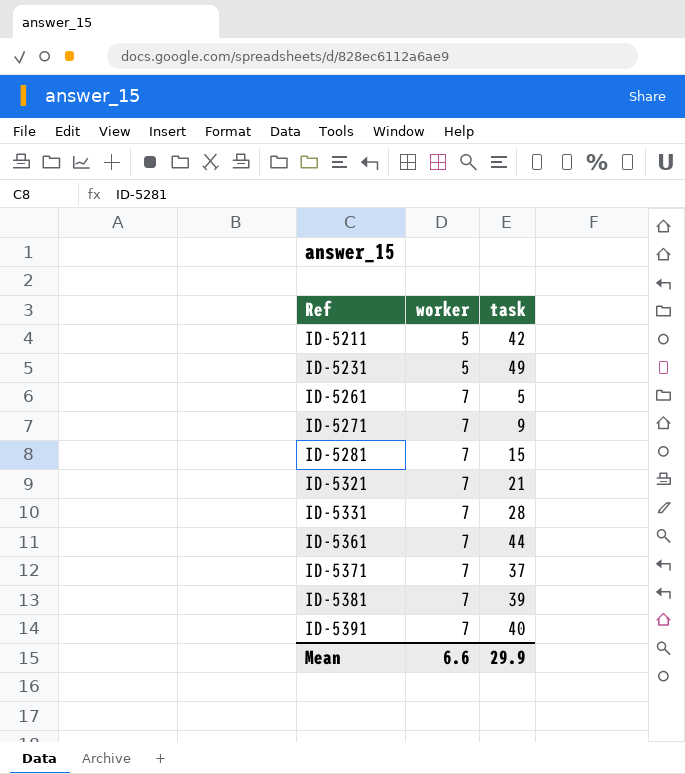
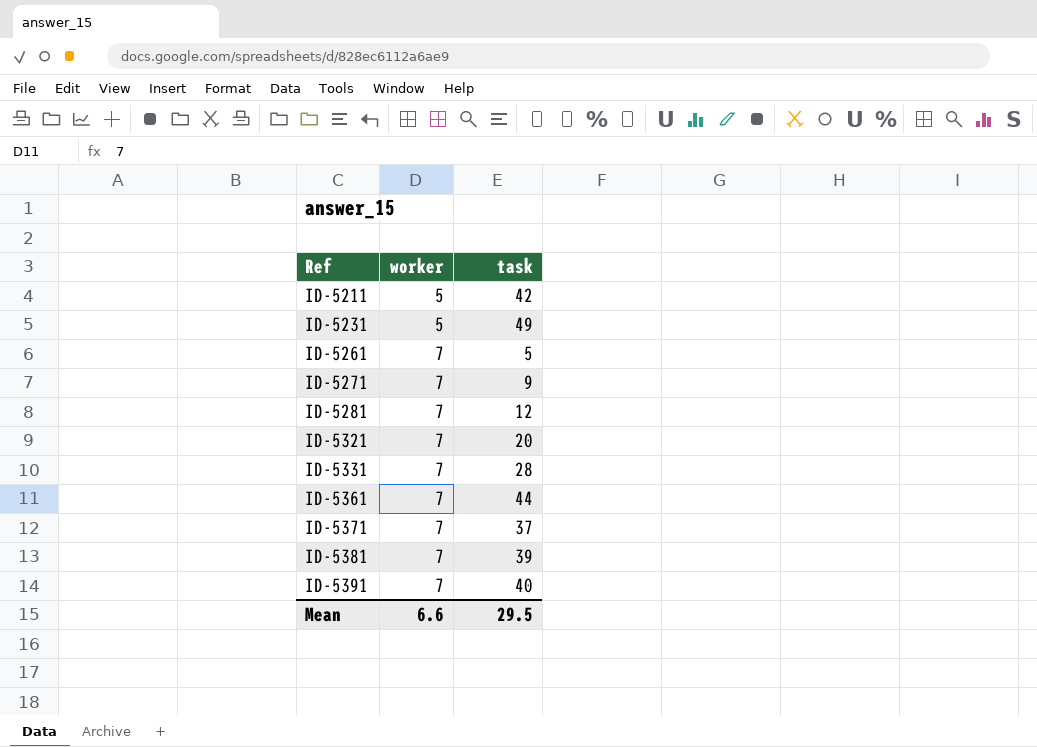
ID-5281 | task: 15 -> 12
ID-5321 | task: 21 -> 20
Mean | task: 29.9 -> 29.5

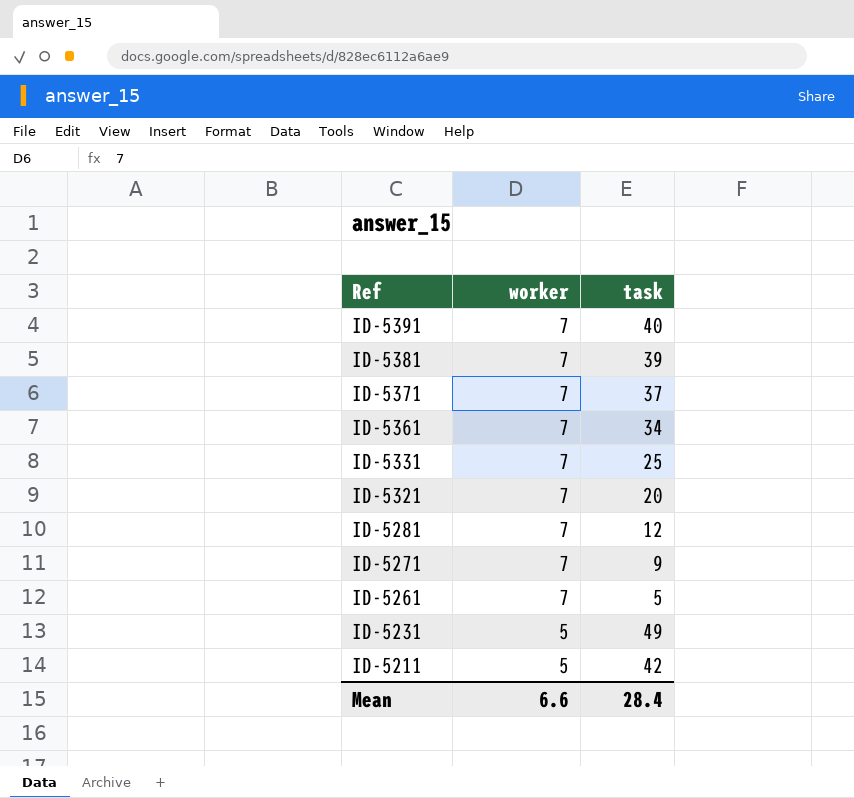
row order: Ref ascending -> Ref descending
ID-5361 | task: 44 -> 34
ID-5331 | task: 28 -> 25
Mean | task: 29.5 -> 28.4

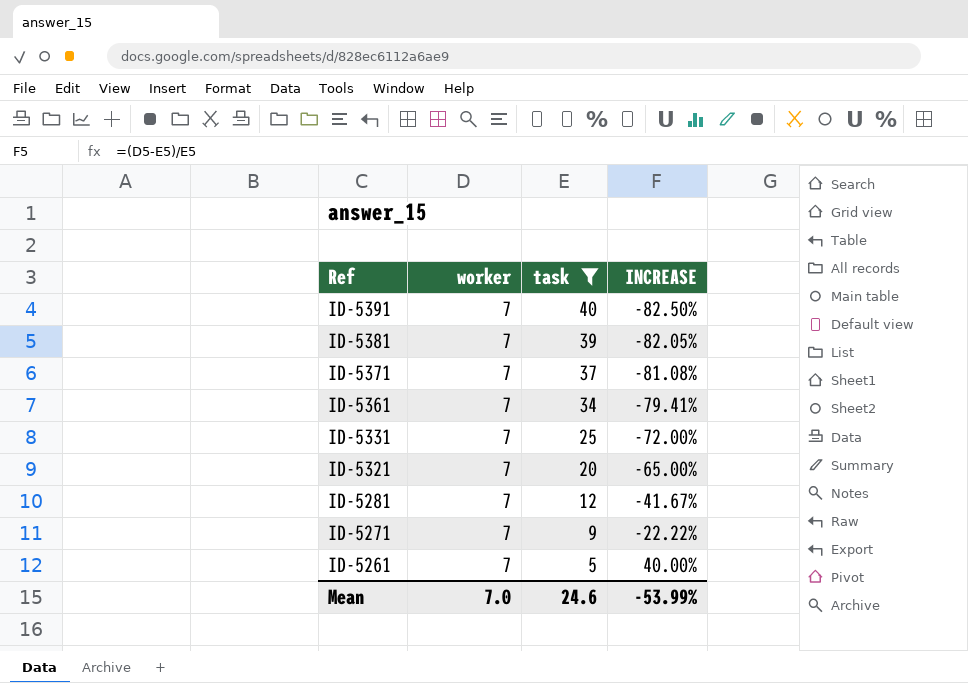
filter: none -> task <= 40
column INCREASE | formula: none -> ([worker] - [task]) / [task]
Mean | worker: 6.6 -> 7.0
Mean | task: 28.4 -> 24.6

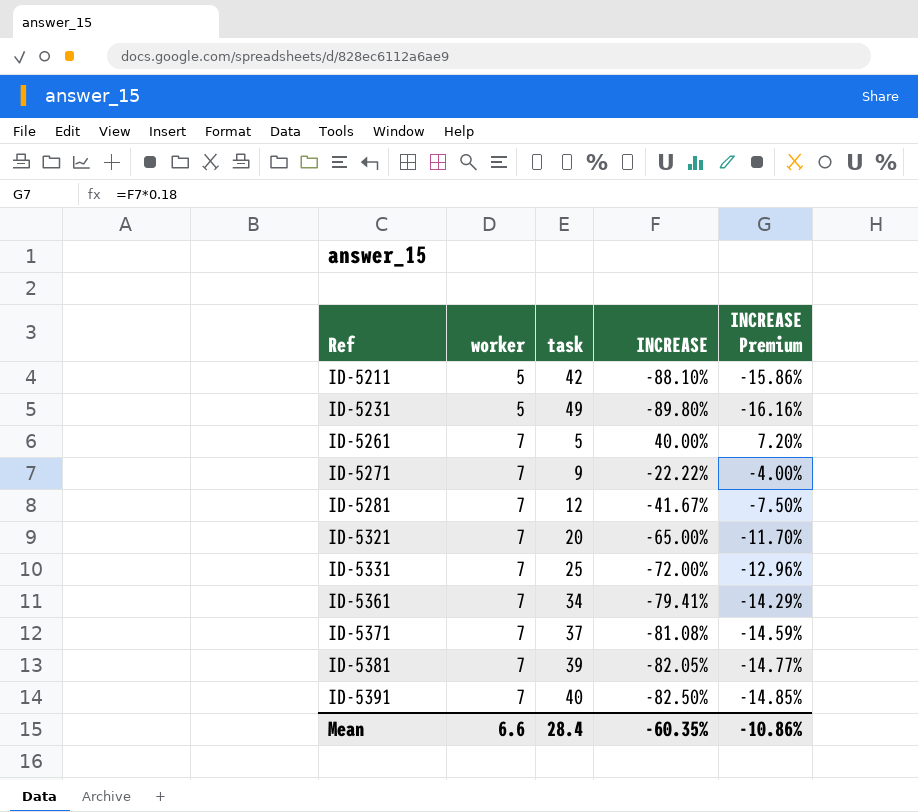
filter: task <= 40 -> none
row order: Ref descending -> Ref ascending
column INCREASE Premium | formula: none -> [INCREASE] * 0.18
Mean | worker: 7.0 -> 6.6
Mean | task: 24.6 -> 28.4
Mean | INCREASE: -53.99% -> -60.35%

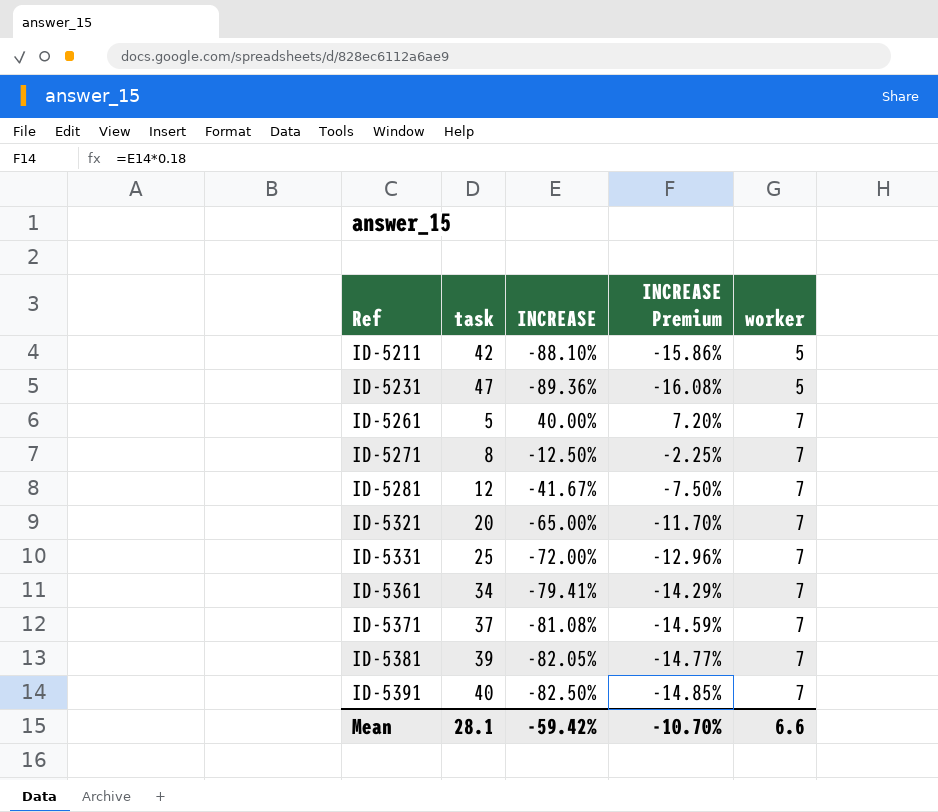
column worker | position: 2 -> 5
ID-5231 | task: 49 -> 47
ID-5231 | INCREASE: -89.80% -> -89.36%
ID-5231 | INCREASE Premium: -16.16% -> -16.08%
ID-5271 | task: 9 -> 8
ID-5271 | INCREASE: -22.22% -> -12.50%
ID-5271 | INCREASE Premium: -4.00% -> -2.25%
Mean | task: 28.4 -> 28.1
Mean | INCREASE: -60.35% -> -59.42%
Mean | INCREASE Premium: -10.86% -> -10.70%

